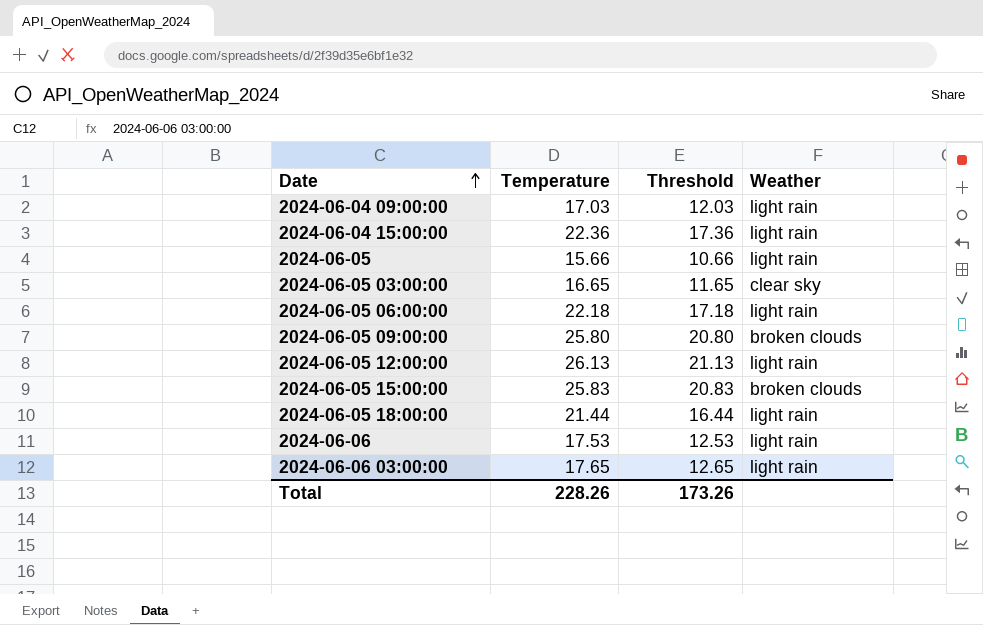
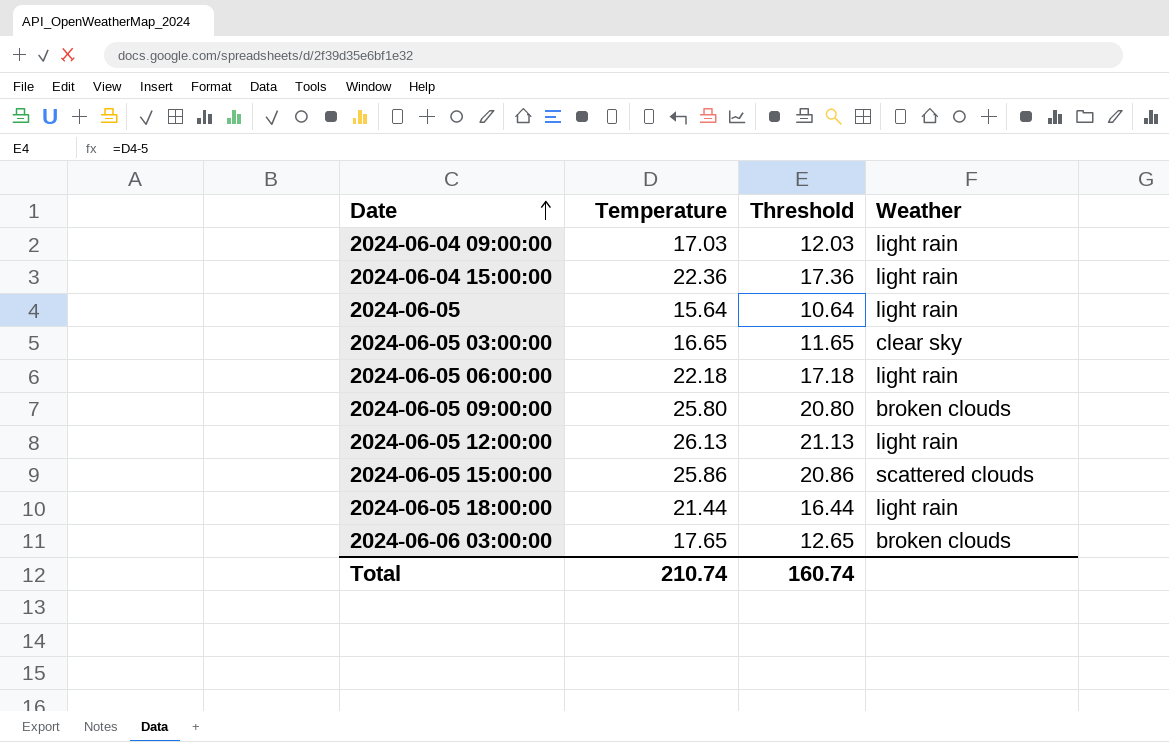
row 2024-06-06: 17.53 | 12.53 | light rain -> none
2024-06-05 | Temperature: 15.66 -> 15.64
2024-06-05 | Threshold: 10.66 -> 10.64
2024-06-05 15:00:00 | Temperature: 25.83 -> 25.86
2024-06-05 15:00:00 | Threshold: 20.83 -> 20.86
2024-06-05 15:00:00 | Weather: broken clouds -> scattered clouds
2024-06-06 03:00:00 | Weather: light rain -> broken clouds
Total | Temperature: 228.26 -> 210.74
Total | Threshold: 173.26 -> 160.74

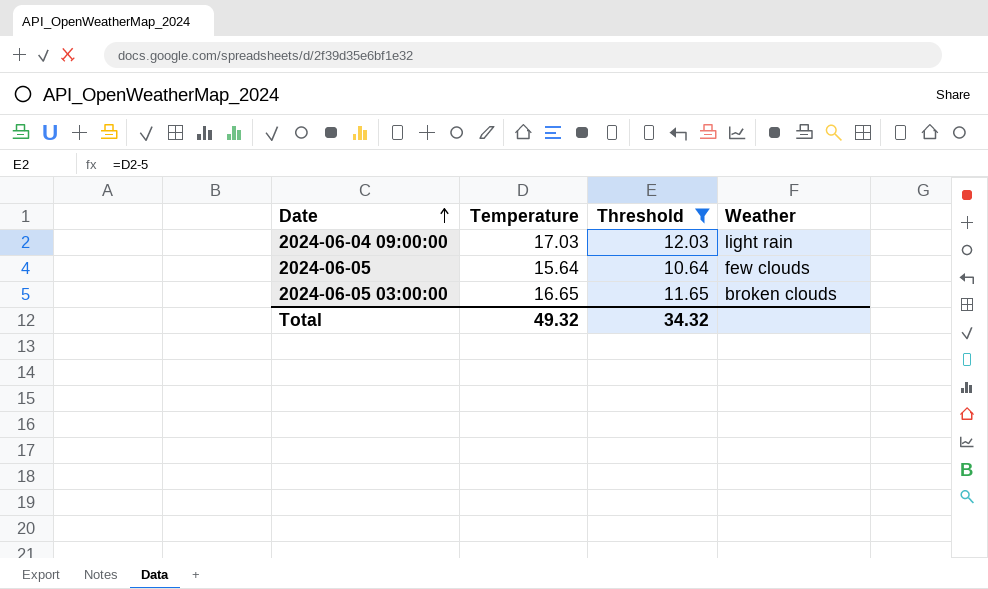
filter: none -> Threshold <= 12.03
2024-06-05 | Weather: light rain -> few clouds
2024-06-05 03:00:00 | Weather: clear sky -> broken clouds
Total | Temperature: 210.74 -> 49.32
Total | Threshold: 160.74 -> 34.32

